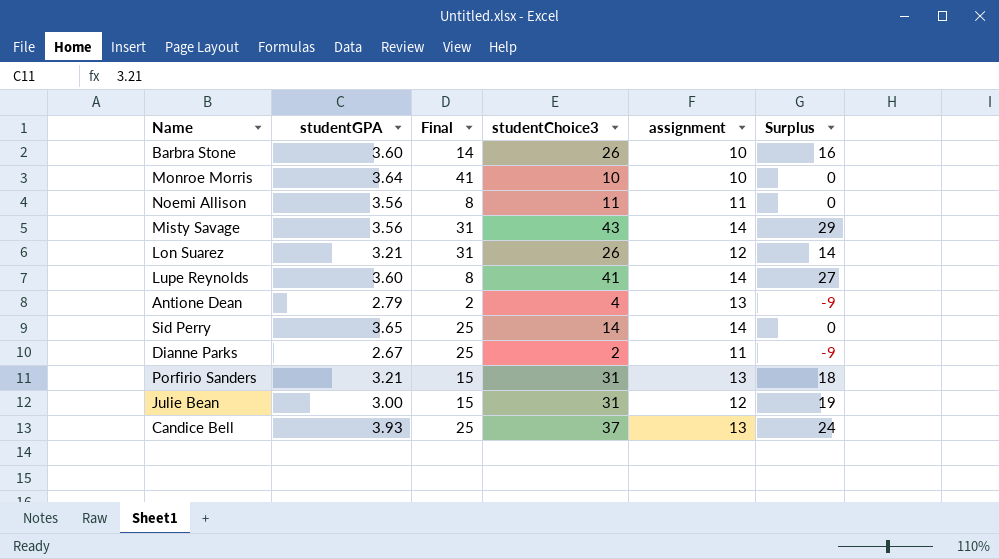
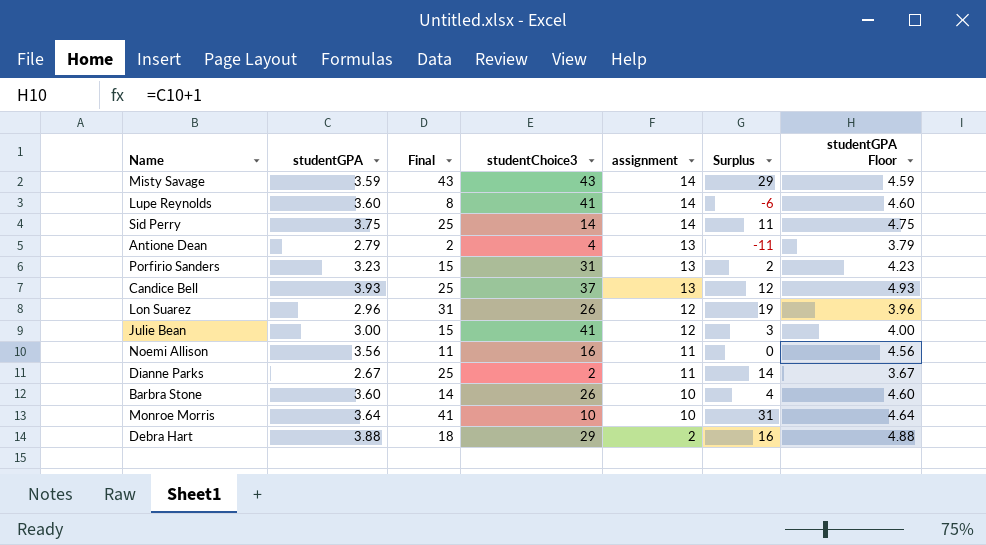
row order: none -> assignment descending
column Surplus | formula: [studentChoice3] - [assignment] -> [Final] - [assignment]
column studentGPA Floor | formula: none -> [studentGPA] + 1
Misty Savage | studentGPA: 3.56 -> 3.59
Misty Savage | Final: 31 -> 43
Sid Perry | studentGPA: 3.65 -> 3.75
Porfirio Sanders | studentGPA: 3.21 -> 3.23
Lon Suarez | studentGPA: 3.21 -> 2.96
Julie Bean | studentChoice3: 31 -> 41
Noemi Allison | Final: 8 -> 11
Noemi Allison | studentChoice3: 11 -> 16
row Debra Hart: none -> 3.88 | 18 | 29 | 2 | 16 | 4.88

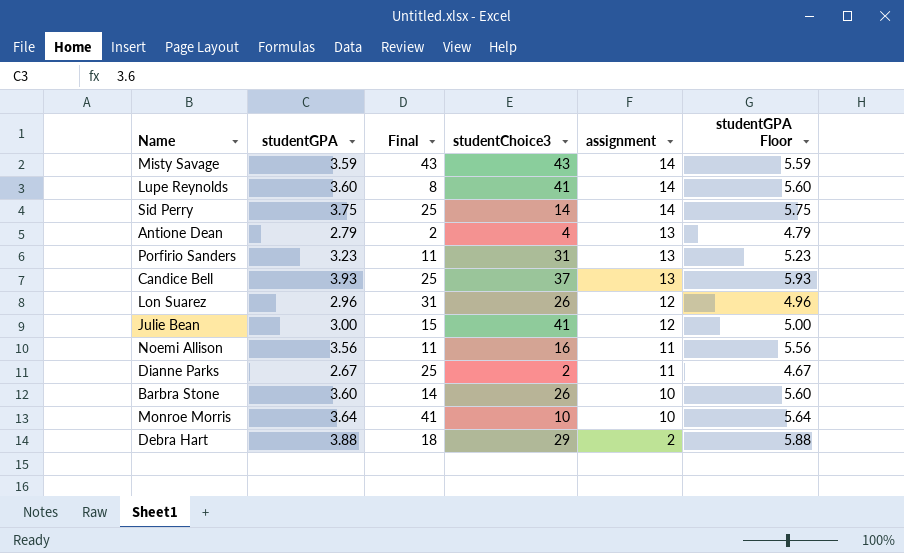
column Surplus | formula: [Final] - [assignment] -> none
column studentGPA Floor | formula: [studentGPA] + 1 -> [studentGPA] + 2
Porfirio Sanders | Final: 15 -> 11

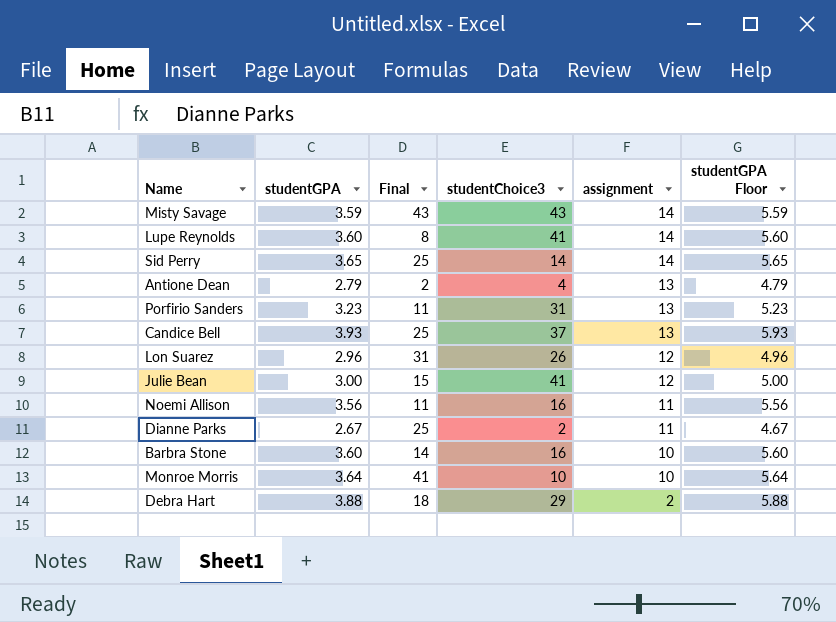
Sid Perry | studentGPA: 3.75 -> 3.65
Sid Perry | studentGPA Floor: 5.75 -> 5.65
Barbra Stone | studentChoice3: 26 -> 16

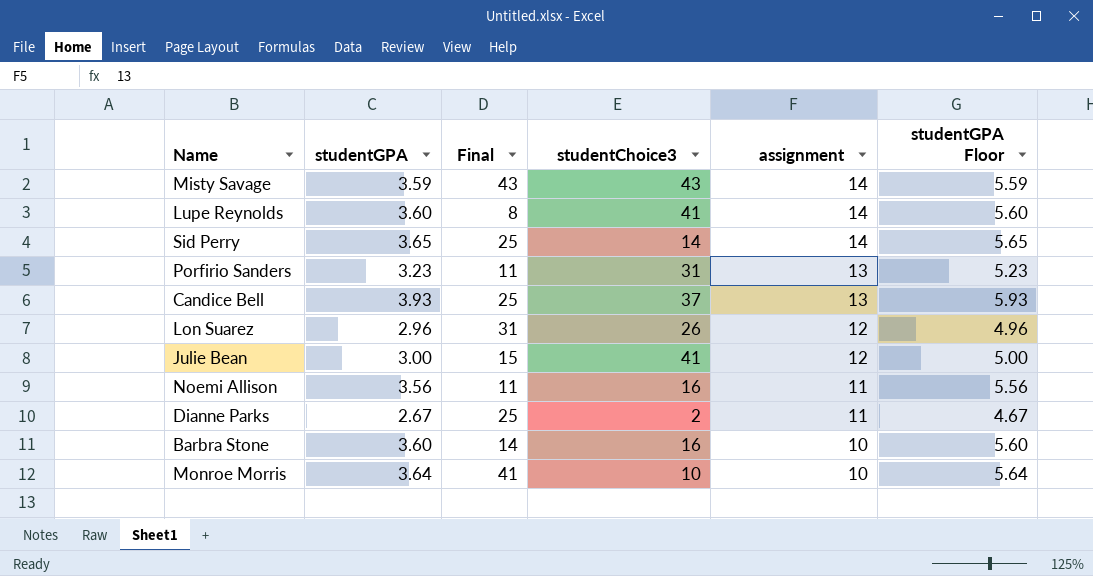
row Antione Dean: 2.79 | 2 | 4 | 13 | 4.79 -> none
row Debra Hart: 3.88 | 18 | 29 | 2 | 5.88 -> none

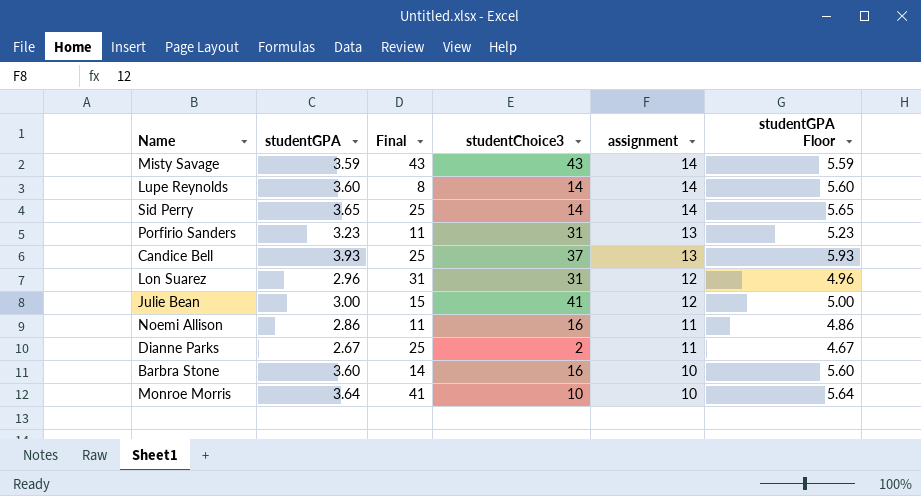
Lupe Reynolds | studentChoice3: 41 -> 14
Lon Suarez | studentChoice3: 26 -> 31
Noemi Allison | studentGPA: 3.56 -> 2.86
Noemi Allison | studentGPA Floor: 5.56 -> 4.86

